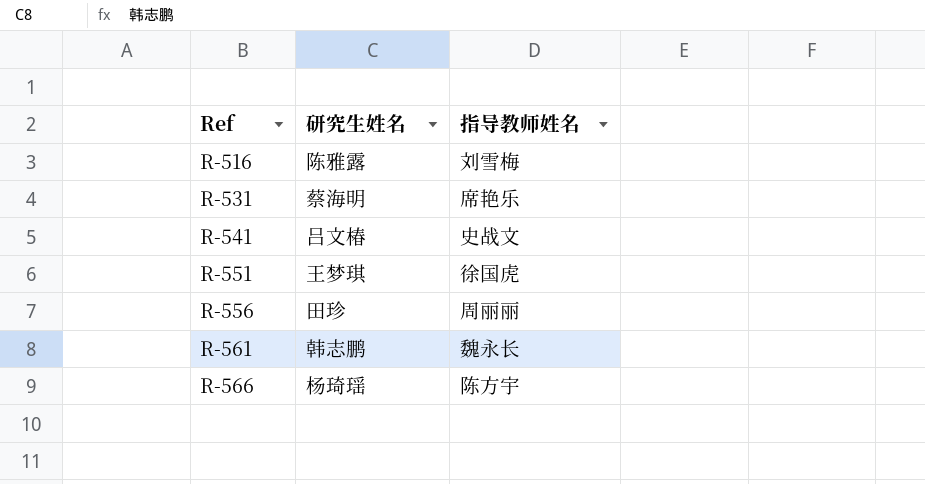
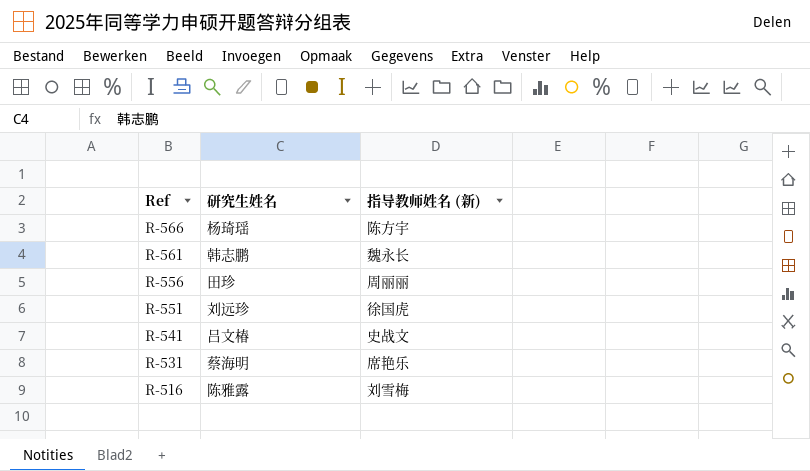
row order: Ref ascending -> Ref descending
column name: 指导教师姓名 -> 指导教师姓名 (新)
R-551 | 研究生姓名: 王梦琪 -> 刘远珍

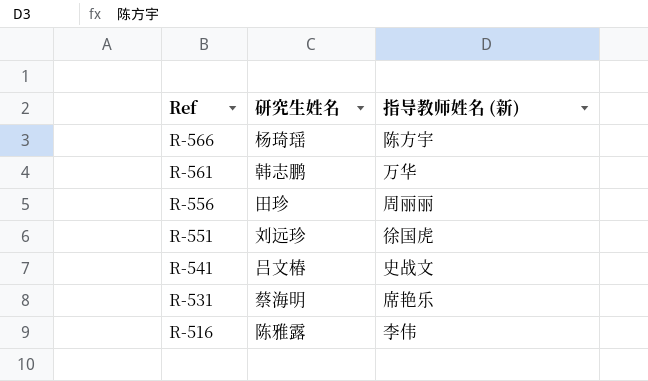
R-561 | 指导教师姓名 (新): 魏永长 -> 万华
R-516 | 指导教师姓名 (新): 刘雪梅 -> 李伟

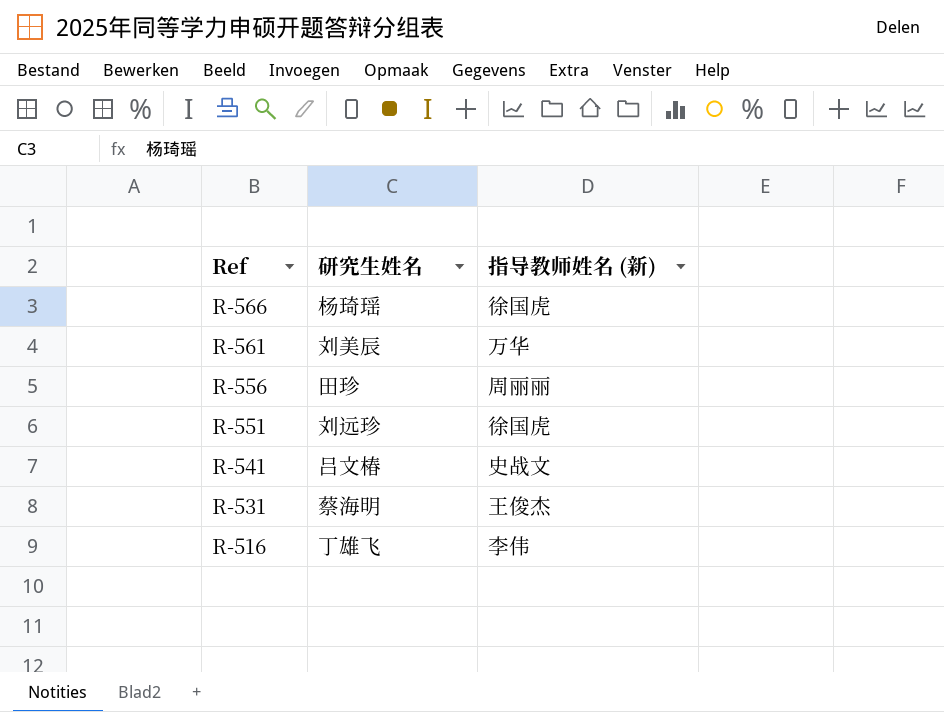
R-566 | 指导教师姓名 (新): 陈方宇 -> 徐国虎
R-561 | 研究生姓名: 韩志鹏 -> 刘美辰
R-531 | 指导教师姓名 (新): 席艳乐 -> 王俊杰
R-516 | 研究生姓名: 陈雅露 -> 丁雄飞

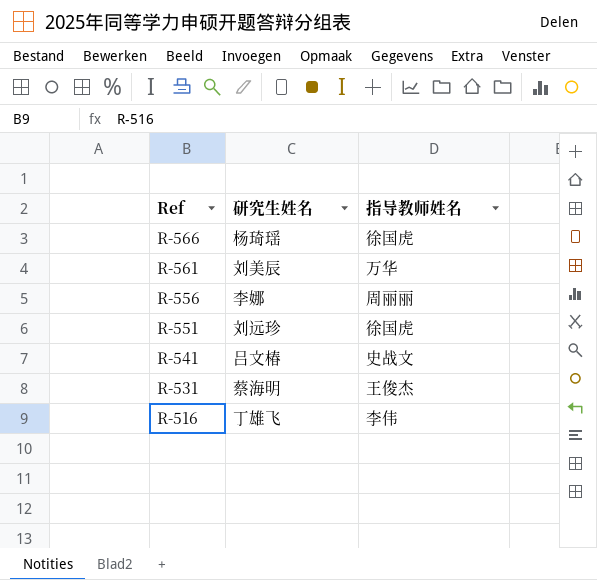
column name: 指导教师姓名 (新) -> 指导教师姓名
R-556 | 研究生姓名: 田珍 -> 李娜

